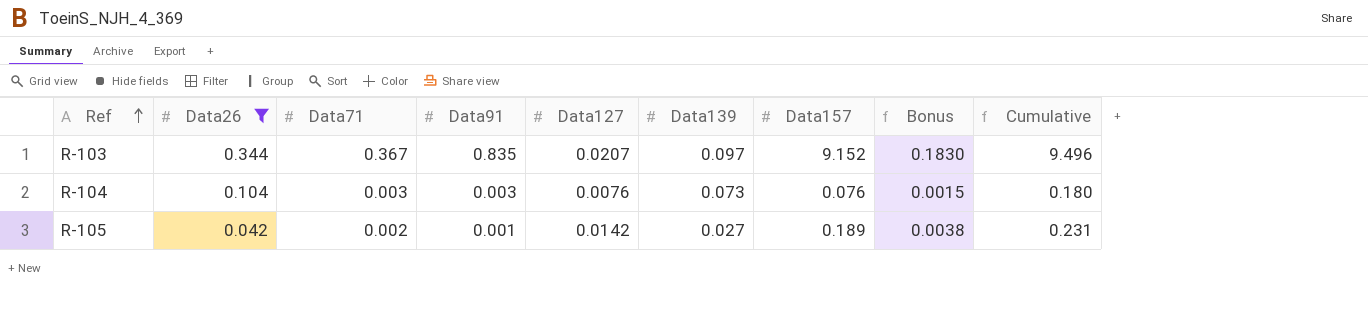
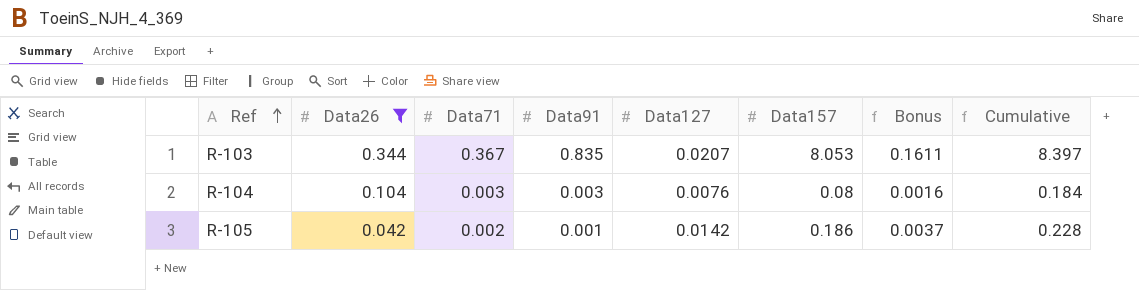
column Data139 | position: 6 -> none
R-103 | Data157: 9.152 -> 8.053
R-103 | Bonus: 0.1830 -> 0.1611
R-103 | Cumulative: 9.496 -> 8.397
R-104 | Data157: 0.076 -> 0.08
R-104 | Bonus: 0.0015 -> 0.0016
R-104 | Cumulative: 0.180 -> 0.184
R-105 | Data157: 0.189 -> 0.186
R-105 | Bonus: 0.0038 -> 0.0037
R-105 | Cumulative: 0.231 -> 0.228

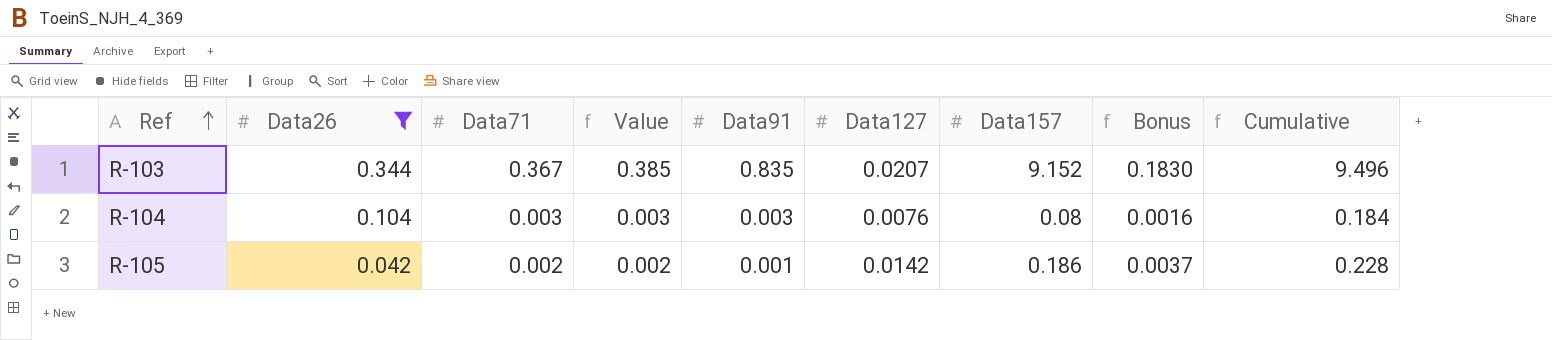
column Value | formula: none -> [Data71] * 1.05
R-103 | Data157: 8.053 -> 9.152
R-103 | Bonus: 0.1611 -> 0.1830
R-103 | Cumulative: 8.397 -> 9.496

